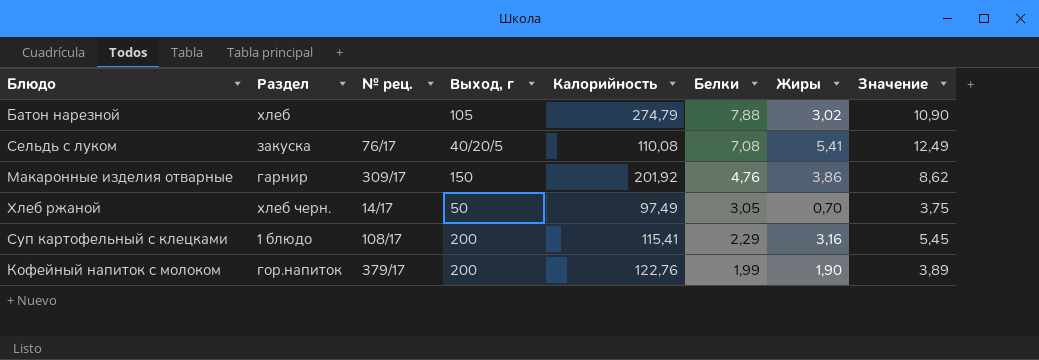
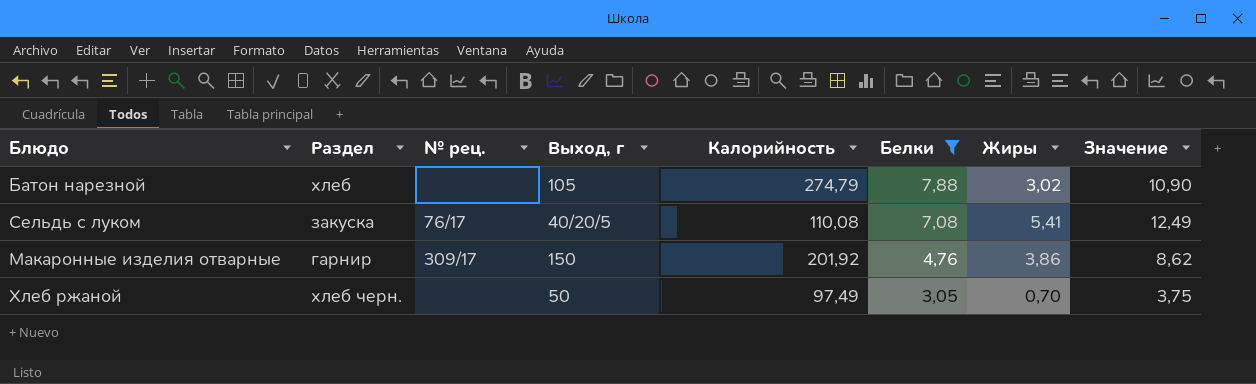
filter: none -> Белки >= 3,05
Хлеб ржаной | № рец.: 14/17 -> none

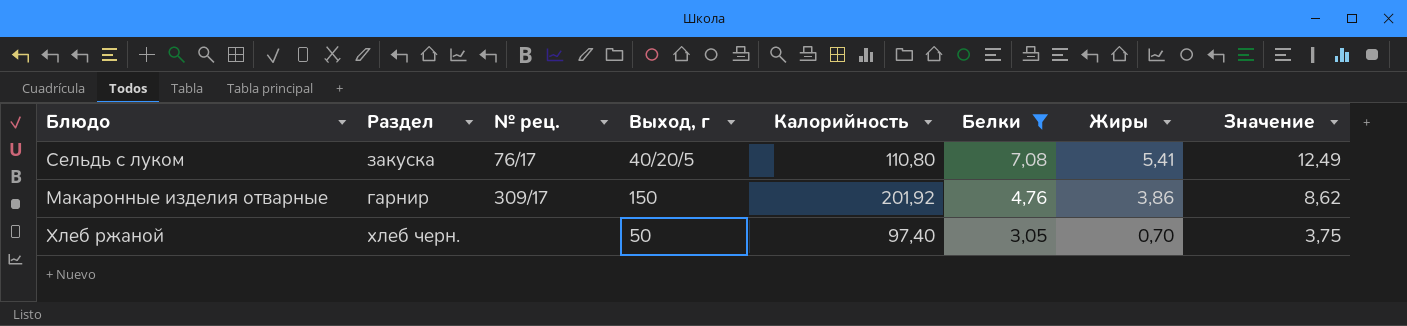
row Батон нарезной: хлеб | none | 105 | 274,79 | 7,88 | 3,02 | 10,90 -> none
Сельдь с луком | Калорийность: 110,08 -> 110,80
Хлеб ржаной | Калорийность: 97,49 -> 97,40

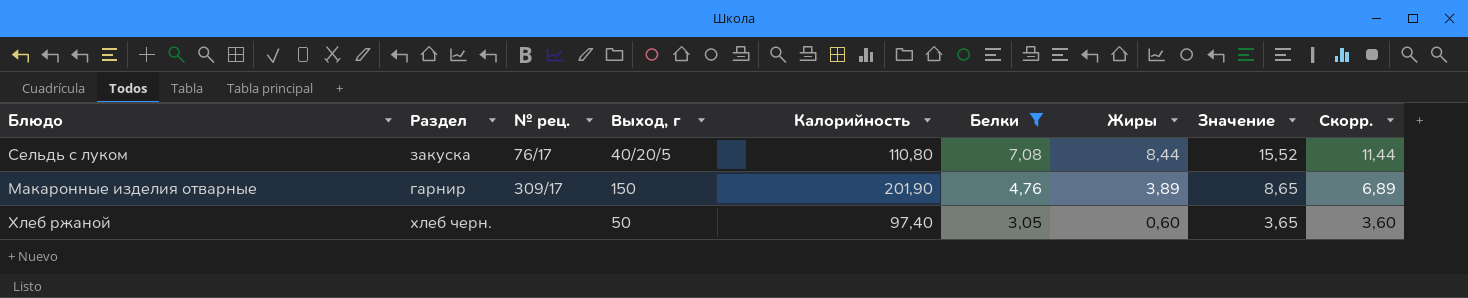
column Скорр. | formula: none -> [Жиры] + 3
Сельдь с луком | Жиры: 5,41 -> 8,44
Сельдь с луком | Значение: 12,49 -> 15,52
Макаронные изделия отварные | Калорийность: 201,92 -> 201,90
Макаронные изделия отварные | Жиры: 3,86 -> 3,89
Макаронные изделия отварные | Значение: 8,62 -> 8,65
Хлеб ржаной | Жиры: 0,70 -> 0,60
Хлеб ржаной | Значение: 3,75 -> 3,65

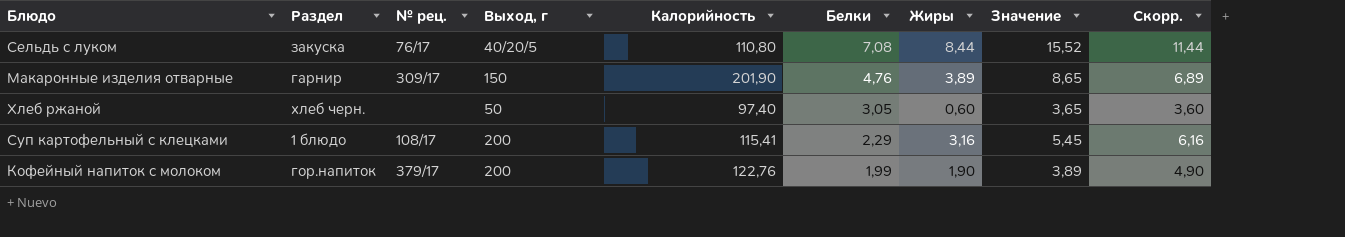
filter: Белки >= 3,05 -> none

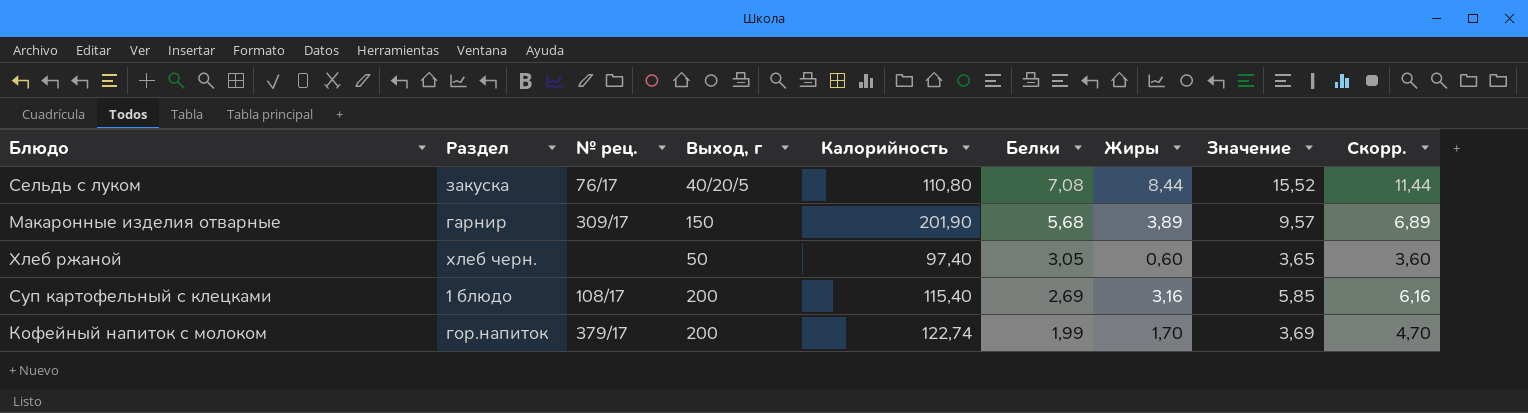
Макаронные изделия отварные | Белки: 4,76 -> 5,68
Макаронные изделия отварные | Значение: 8,65 -> 9,57
Суп картофельный с клецками | Калорийность: 115,41 -> 115,40
Суп картофельный с клецками | Белки: 2,29 -> 2,69
Суп картофельный с клецками | Значение: 5,45 -> 5,85
Кофейный напиток с молоком | Калорийность: 122,76 -> 122,74
Кофейный напиток с молоком | Жиры: 1,90 -> 1,70
Кофейный напиток с молоком | Значение: 3,89 -> 3,69
Кофейный напиток с молоком | Скорр.: 4,90 -> 4,70

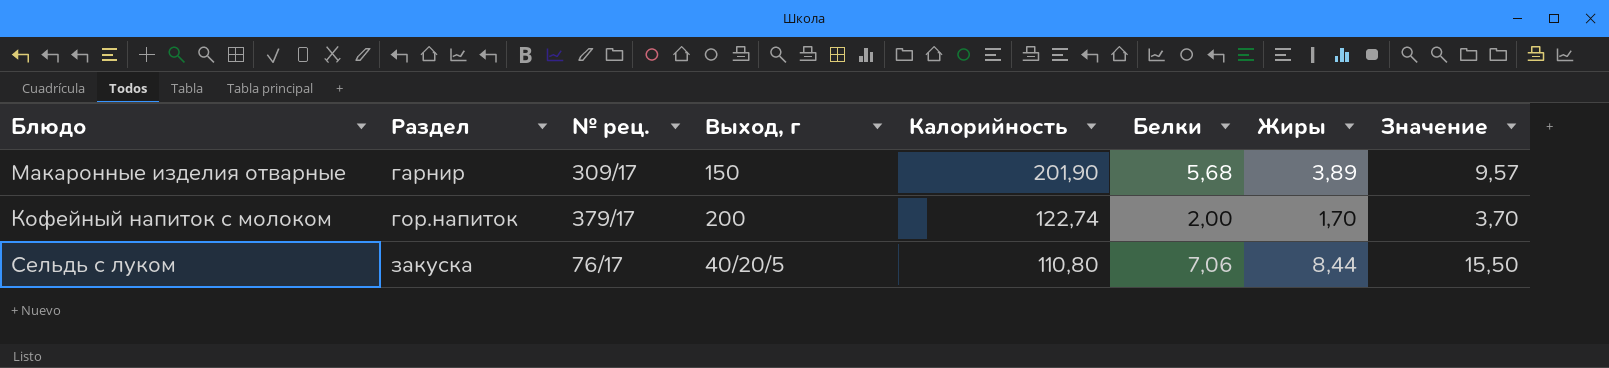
row order: Белки descending -> Раздел ascending
column Скорр. | formula: [Жиры] + 3 -> none
row Хлеб ржаной: хлеб черн. | none | 50 | 97,40 | 3,05 | 0,60 | 3,65 | 3,60 -> none
row Суп картофельный с клецками: 1 блюдо | 108/17 | 200 | 115,40 | 2,69 | 3,16 | 5,85 | 6,16 -> none
Кофейный напиток с молоком | Белки: 1,99 -> 2,00
Кофейный напиток с молоком | Значение: 3,69 -> 3,70
Сельдь с луком | Белки: 7,08 -> 7,06
Сельдь с луком | Значение: 15,52 -> 15,50

